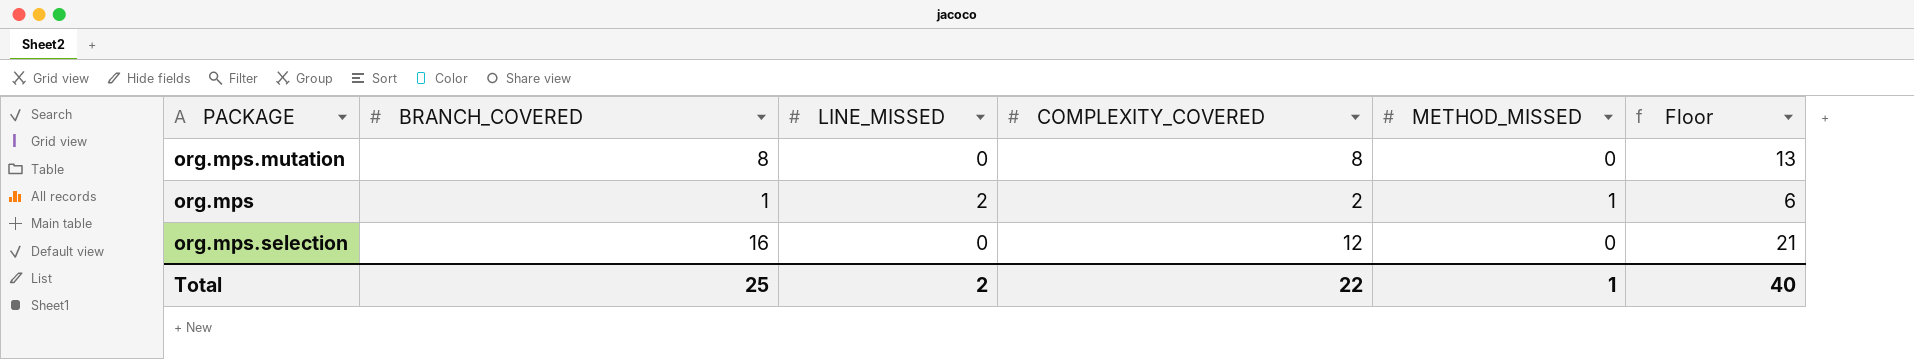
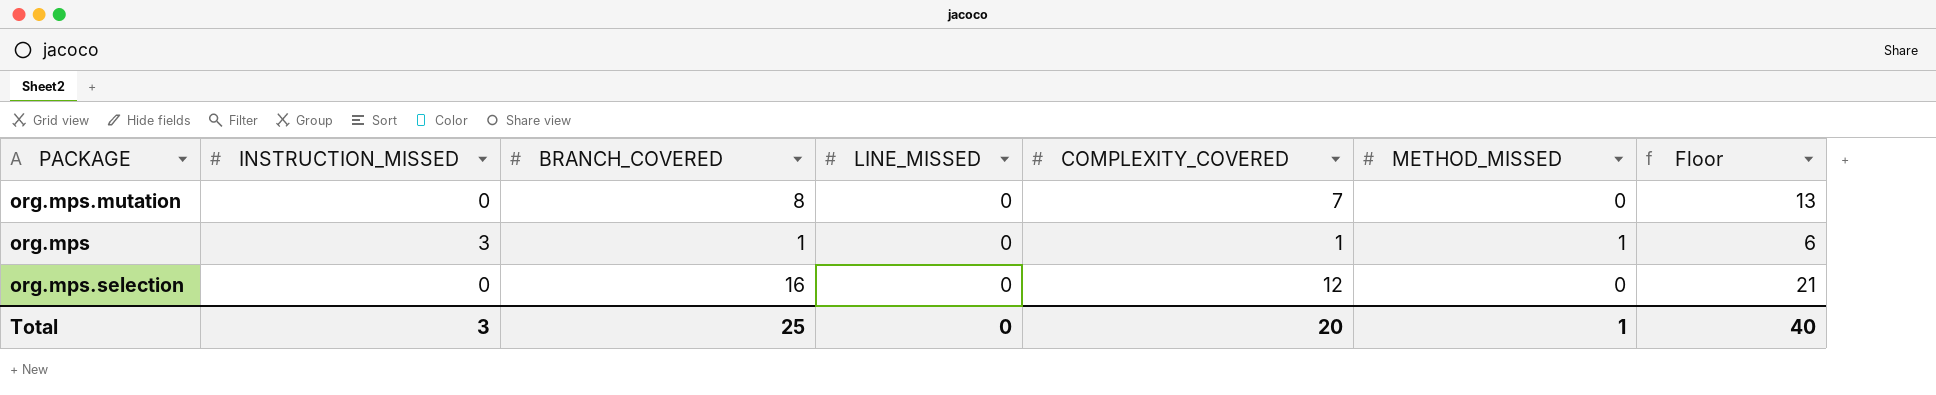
column INSTRUCTION_MISSED | position: none -> 2
org.mps.mutation | COMPLEXITY_COVERED: 8 -> 7
org.mps | LINE_MISSED: 2 -> 0
org.mps | COMPLEXITY_COVERED: 2 -> 1
Total | LINE_MISSED: 2 -> 0
Total | COMPLEXITY_COVERED: 22 -> 20

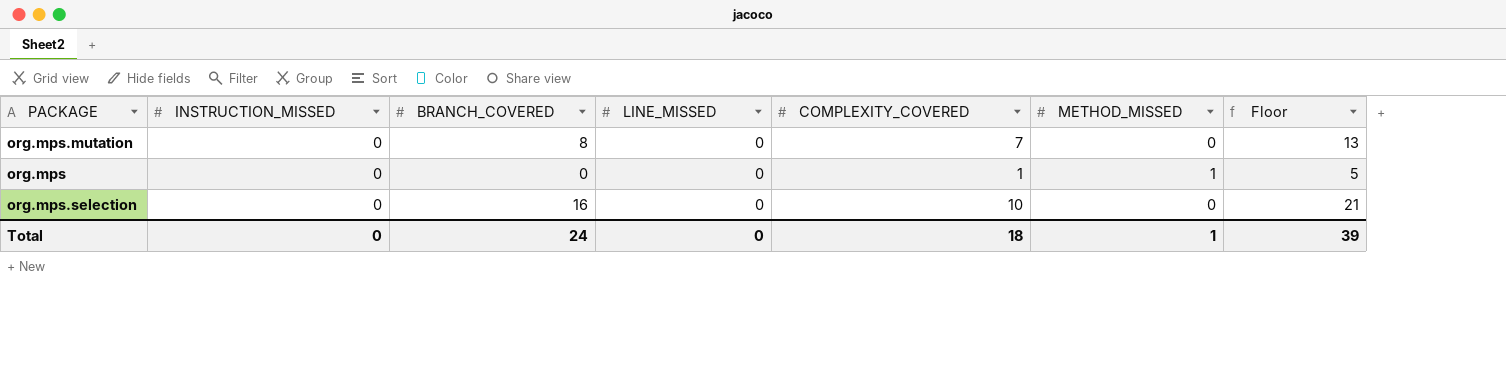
org.mps | INSTRUCTION_MISSED: 3 -> 0
org.mps | BRANCH_COVERED: 1 -> 0
org.mps | Floor: 6 -> 5
org.mps.selection | COMPLEXITY_COVERED: 12 -> 10
Total | INSTRUCTION_MISSED: 3 -> 0
Total | BRANCH_COVERED: 25 -> 24
Total | COMPLEXITY_COVERED: 20 -> 18
Total | Floor: 40 -> 39

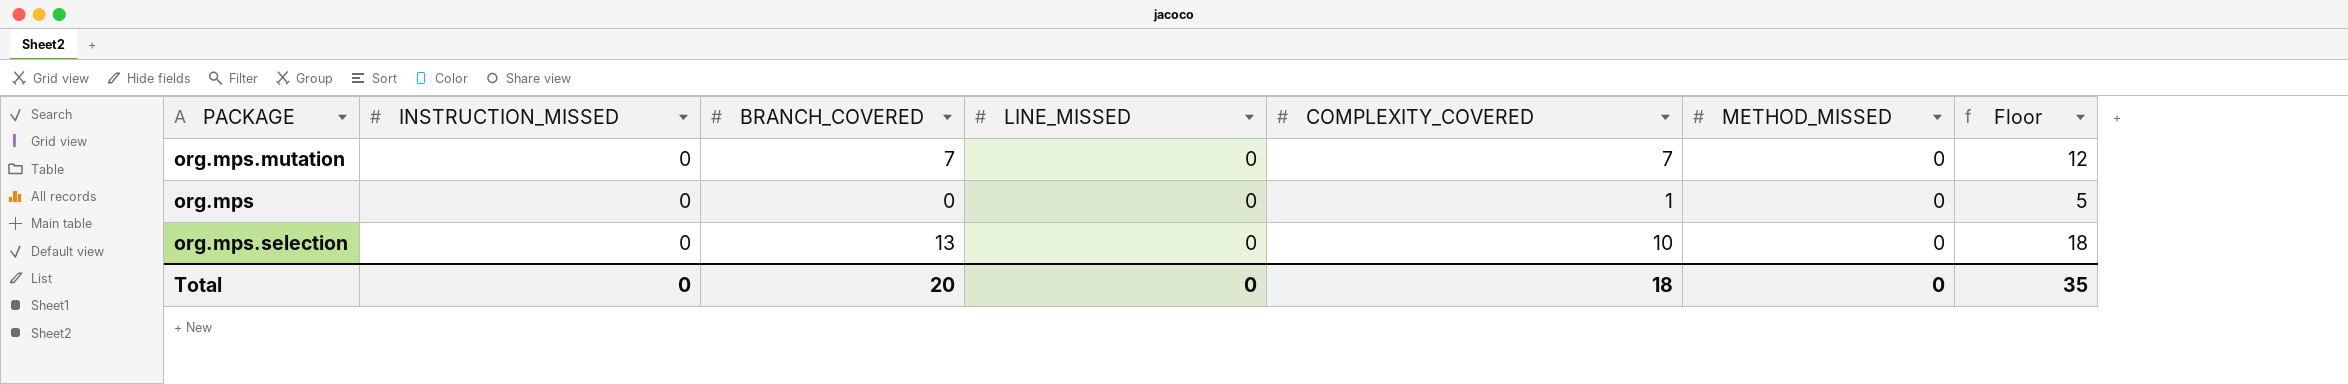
org.mps.mutation | BRANCH_COVERED: 8 -> 7
org.mps.mutation | Floor: 13 -> 12
org.mps | METHOD_MISSED: 1 -> 0
org.mps.selection | BRANCH_COVERED: 16 -> 13
org.mps.selection | Floor: 21 -> 18
Total | BRANCH_COVERED: 24 -> 20
Total | METHOD_MISSED: 1 -> 0
Total | Floor: 39 -> 35

